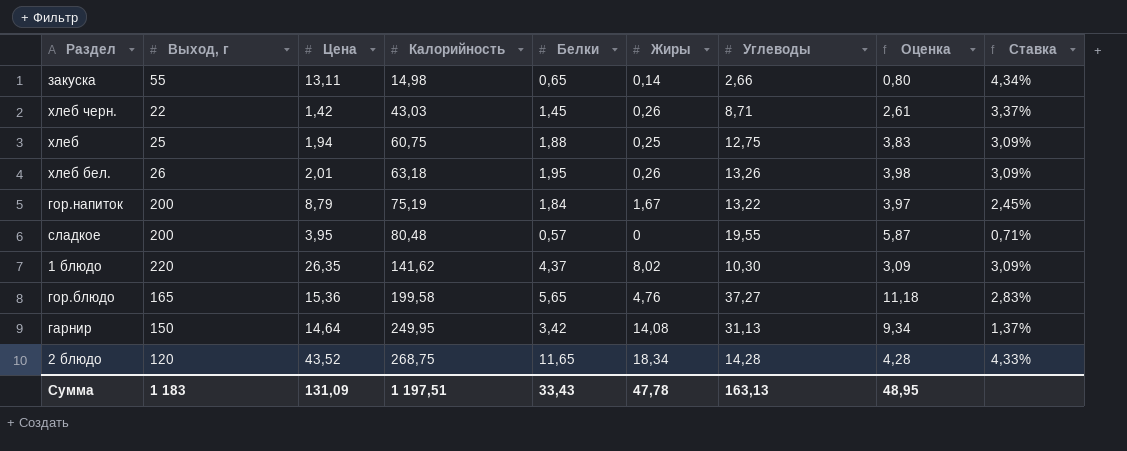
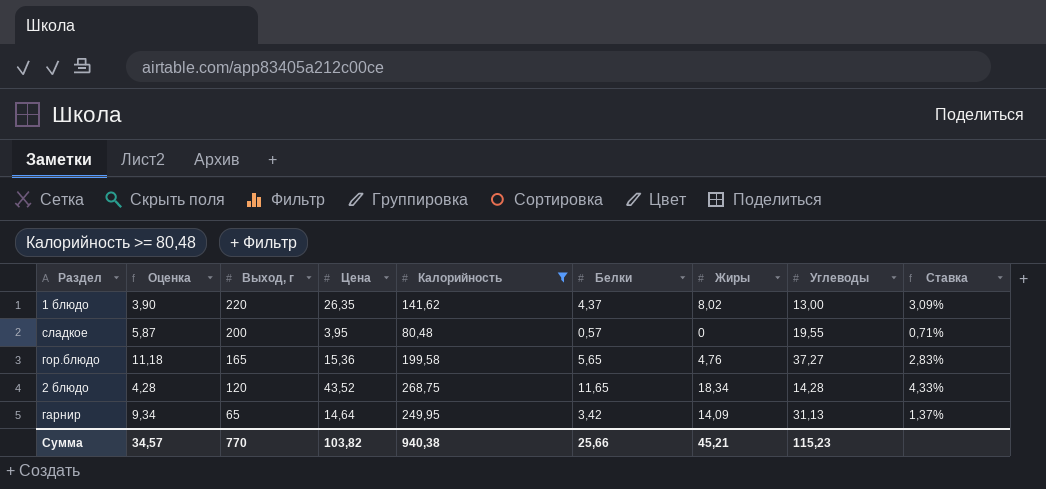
filter: none -> Калорийность >= 80,48
row order: Калорийность ascending -> Выход, г descending
column Оценка | position: 8 -> 2
1 блюдо | Оценка: 3,09 -> 3,90
1 блюдо | Углеводы: 10,30 -> 13,00
гарнир | Выход, г: 150 -> 65
гарнир | Жиры: 14,08 -> 14,09
Сумма | Оценка: 48,95 -> 34,57
Сумма | Выход, г: 1 183 -> 770
Сумма | Цена: 131,09 -> 103,82
Сумма | Калорийность: 1 197,51 -> 940,38
Сумма | Белки: 33,43 -> 25,66
Сумма | Жиры: 47,78 -> 45,21
Сумма | Углеводы: 163,13 -> 115,23

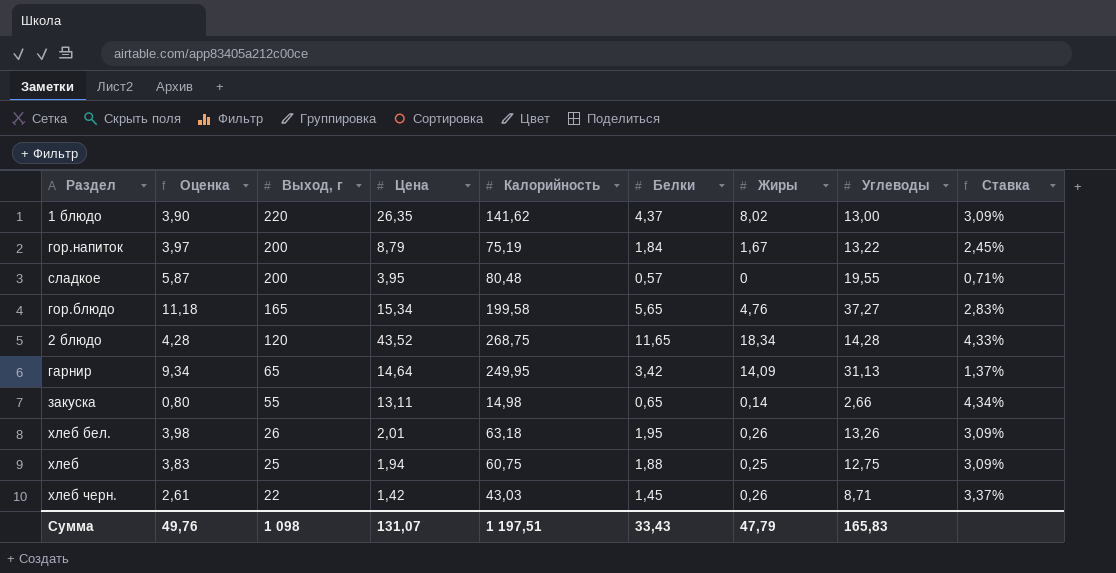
filter: Калорийность >= 80,48 -> none
гор.блюдо | Цена: 15,36 -> 15,34
Сумма | Оценка: 34,57 -> 49,76
Сумма | Выход, г: 770 -> 1 098
Сумма | Цена: 103,82 -> 131,07
Сумма | Калорийность: 940,38 -> 1 197,51
Сумма | Белки: 25,66 -> 33,43
Сумма | Жиры: 45,21 -> 47,79
Сумма | Углеводы: 115,23 -> 165,83

